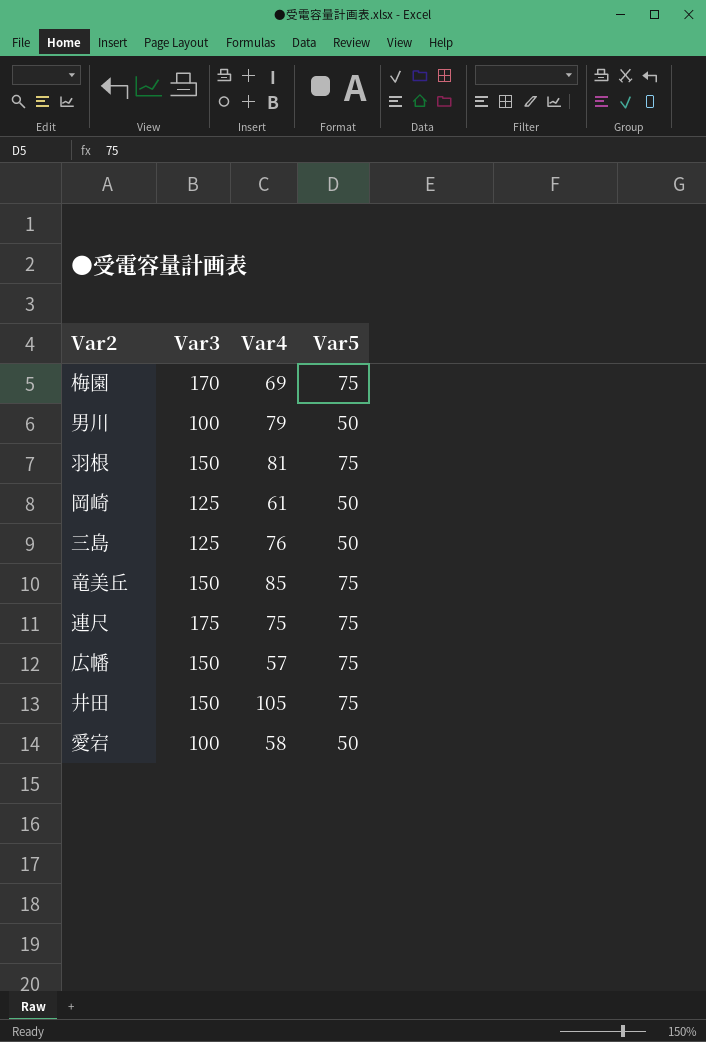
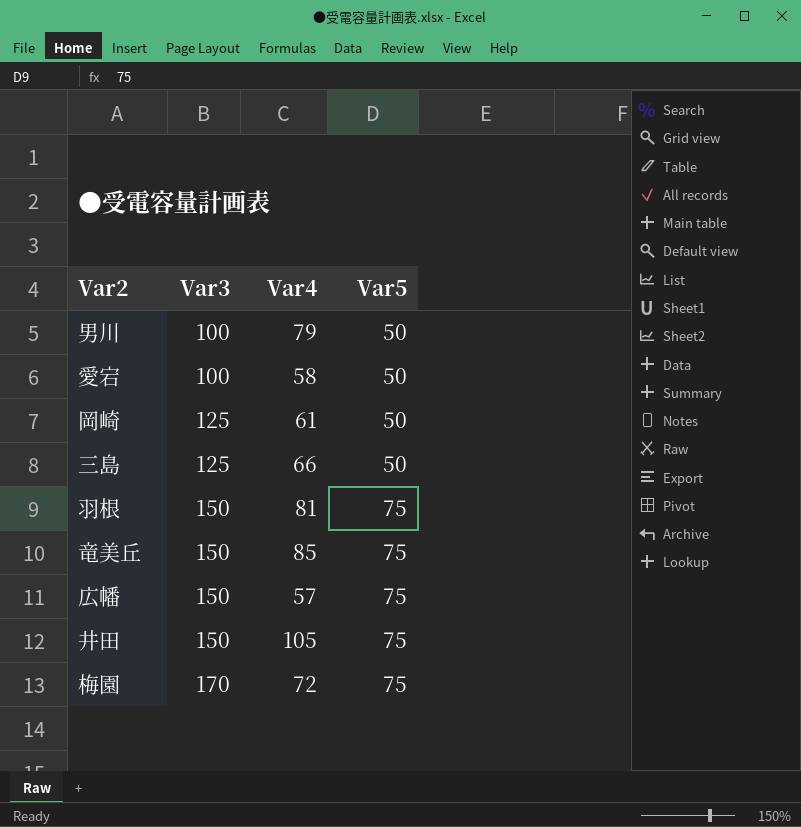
row order: none -> Var3 ascending
row 連尺: 175 | 75 | 75 -> none
三島 | Var4: 76 -> 66
梅園 | Var4: 69 -> 72

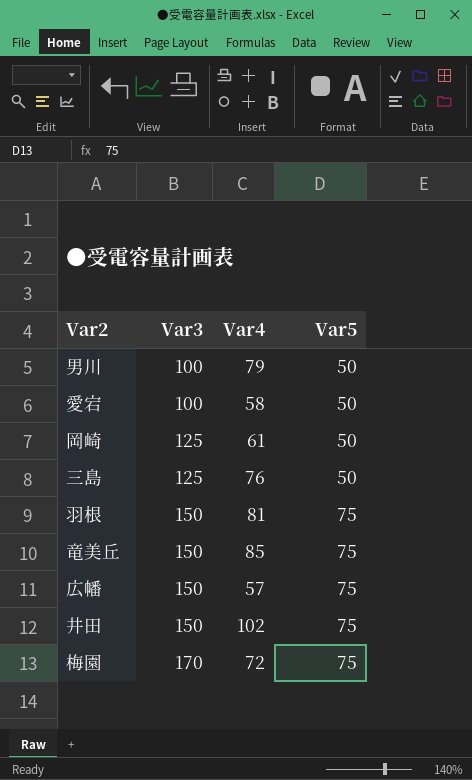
三島 | Var4: 66 -> 76
井田 | Var4: 105 -> 102

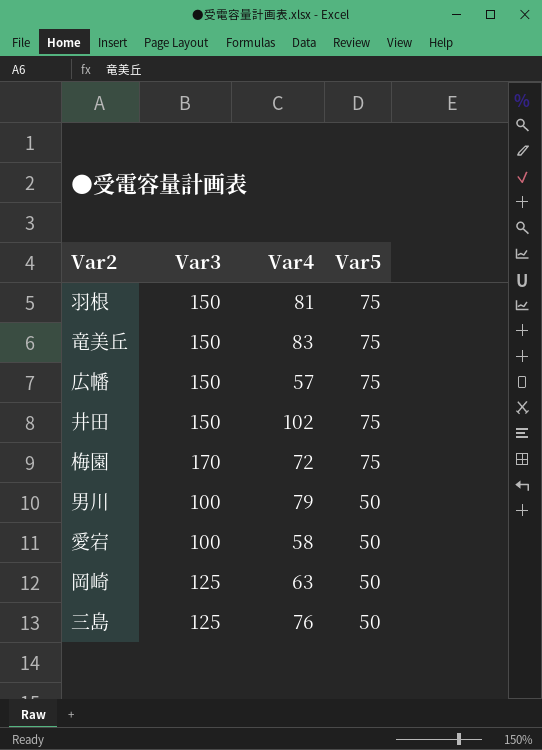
row order: Var3 ascending -> Var5 descending
竜美丘 | Var4: 85 -> 83
岡崎 | Var4: 61 -> 63

